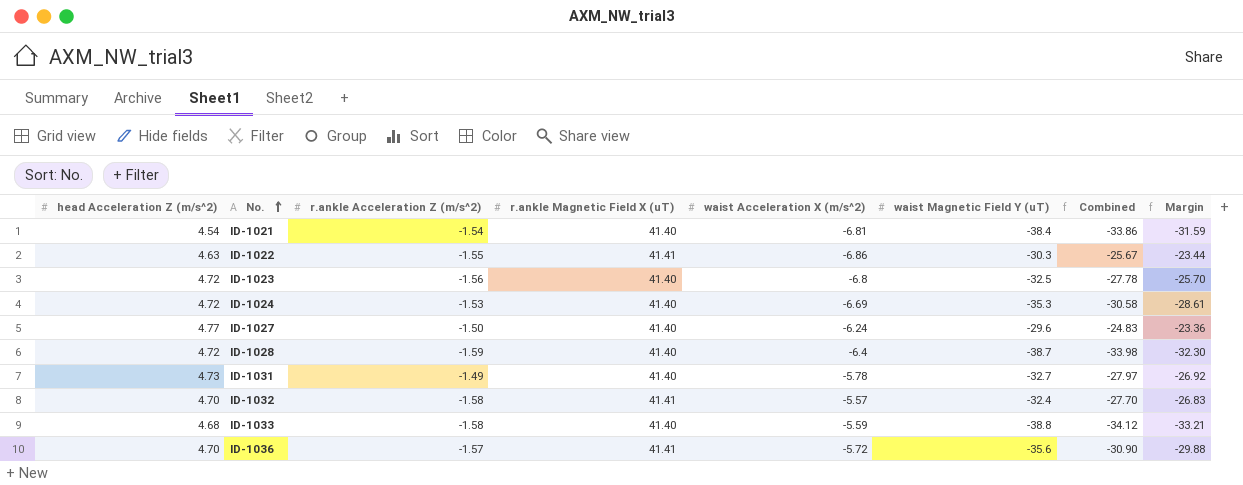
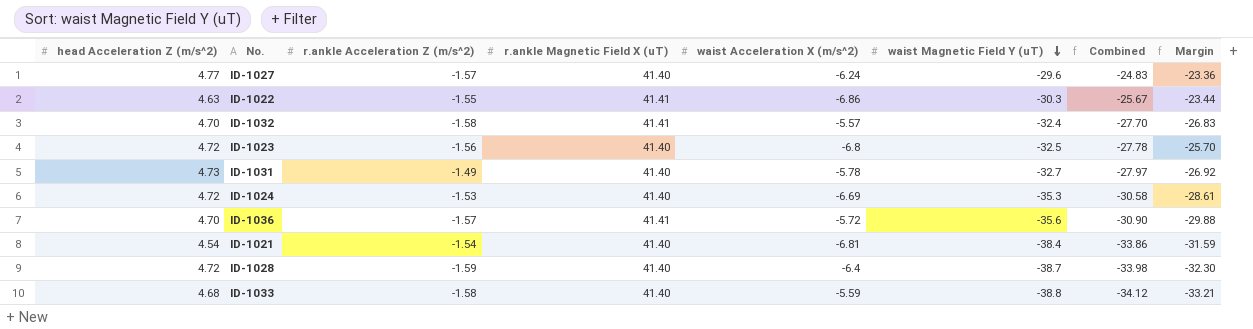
row order: No. ascending -> waist Magnetic Field Y (uT) descending
ID-1027 | r.ankle Acceleration Z (m/s^2): -1.50 -> -1.57

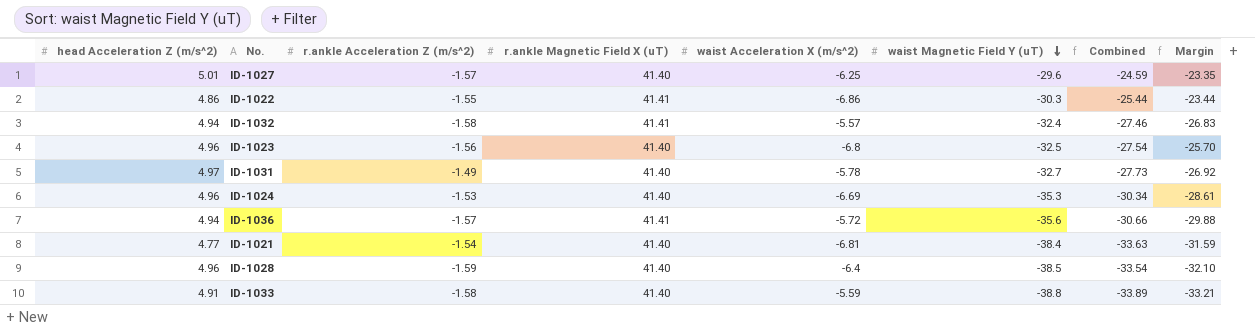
ID-1027 | head Acceleration Z (m/s^2): 4.77 -> 5.01
ID-1027 | waist Acceleration X (m/s^2): -6.24 -> -6.25
ID-1027 | Combined: -24.83 -> -24.59
ID-1027 | Margin: -23.36 -> -23.35
ID-1022 | head Acceleration Z (m/s^2): 4.63 -> 4.86
ID-1022 | Combined: -25.67 -> -25.44
ID-1032 | head Acceleration Z (m/s^2): 4.70 -> 4.94
ID-1032 | Combined: -27.70 -> -27.46
ID-1023 | head Acceleration Z (m/s^2): 4.72 -> 4.96
ID-1023 | Combined: -27.78 -> -27.54
ID-1031 | head Acceleration Z (m/s^2): 4.73 -> 4.97
ID-1031 | Combined: -27.97 -> -27.73
ID-1024 | head Acceleration Z (m/s^2): 4.72 -> 4.96
ID-1024 | Combined: -30.58 -> -30.34
ID-1036 | head Acceleration Z (m/s^2): 4.70 -> 4.94
ID-1036 | Combined: -30.90 -> -30.66
ID-1021 | head Acceleration Z (m/s^2): 4.54 -> 4.77
ID-1021 | Combined: -33.86 -> -33.63
ID-1028 | head Acceleration Z (m/s^2): 4.72 -> 4.96
ID-1028 | waist Magnetic Field Y (uT): -38.7 -> -38.5
ID-1028 | Combined: -33.98 -> -33.54
ID-1028 | Margin: -32.30 -> -32.10
ID-1033 | head Acceleration Z (m/s^2): 4.68 -> 4.91
ID-1033 | Combined: -34.12 -> -33.89

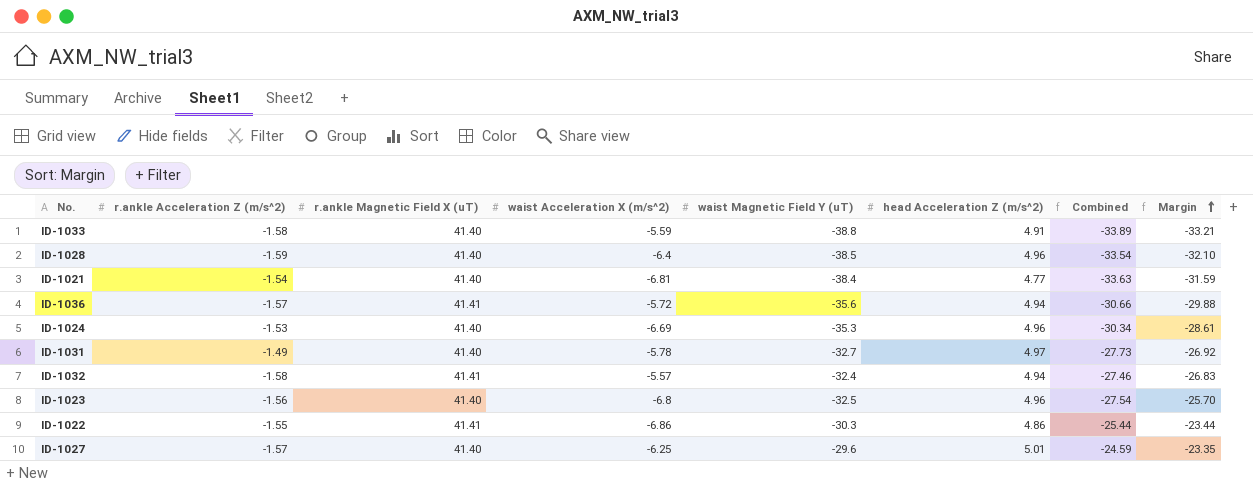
row order: waist Magnetic Field Y (uT) descending -> Margin ascending
column head Acceleration Z (m/s^2) | position: 1 -> 6

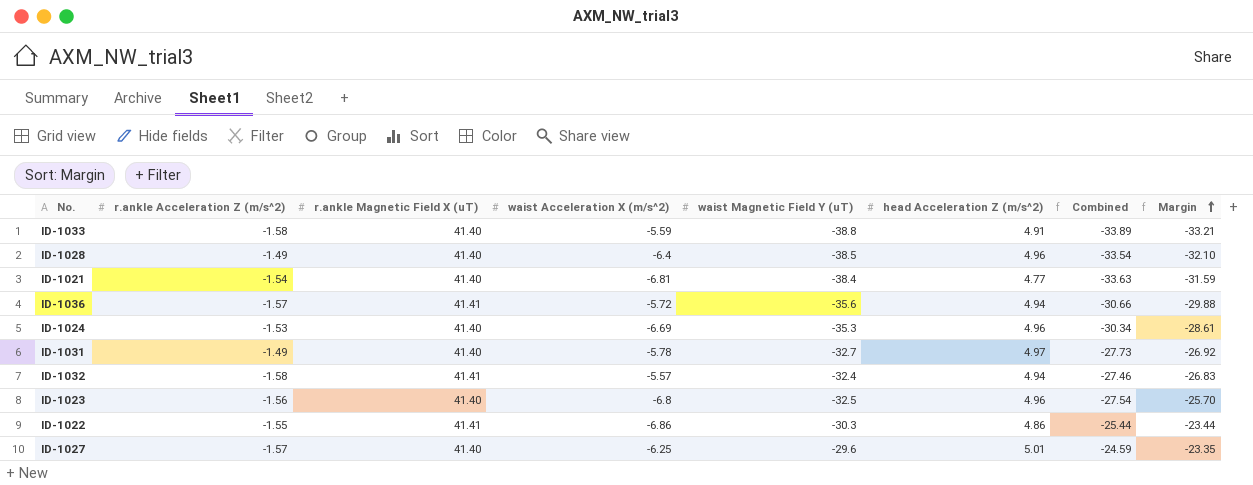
ID-1028 | r.ankle Acceleration Z (m/s^2): -1.59 -> -1.49

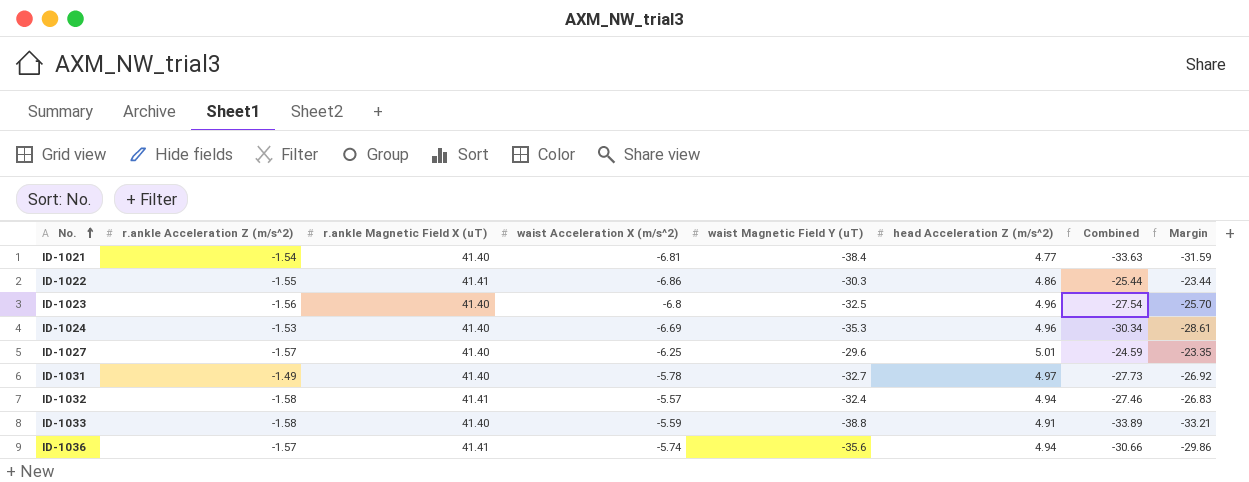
row order: Margin ascending -> No. ascending
row ID-1028: -1.49 | 41.40 | -6.4 | -38.5 | 4.96 | -33.54 | -32.10 -> none
ID-1036 | waist Acceleration X (m/s^2): -5.72 -> -5.74
ID-1036 | Margin: -29.88 -> -29.86

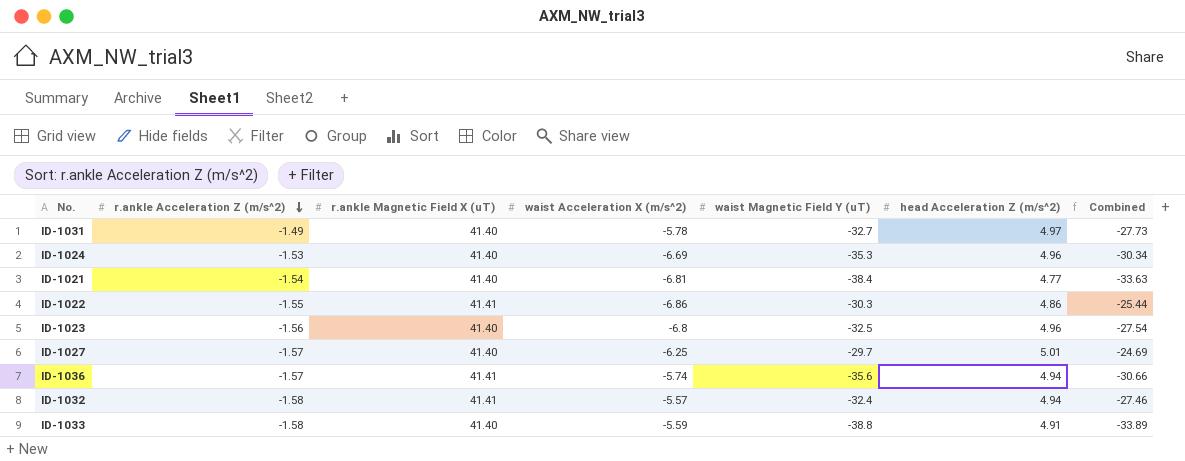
row order: No. ascending -> r.ankle Acceleration Z (m/s^2) descending
column Margin | formula: [waist Magnetic Field Y (uT)] - [waist Acceleration X (m/s^2)] -> none
ID-1027 | waist Magnetic Field Y (uT): -29.6 -> -29.7
ID-1027 | Combined: -24.59 -> -24.69

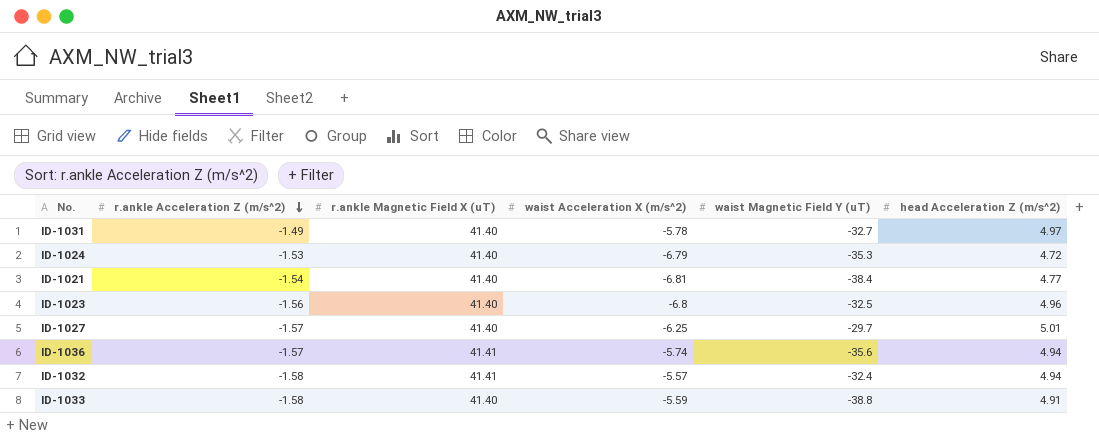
column Combined | formula: [waist Magnetic Field Y (uT)] + [head Acceleration Z (m/s^2)] -> none
row ID-1022: -1.55 | 41.41 | -6.86 | -30.3 | 4.86 | -25.44 -> none
ID-1024 | waist Acceleration X (m/s^2): -6.69 -> -6.79
ID-1024 | head Acceleration Z (m/s^2): 4.96 -> 4.72

